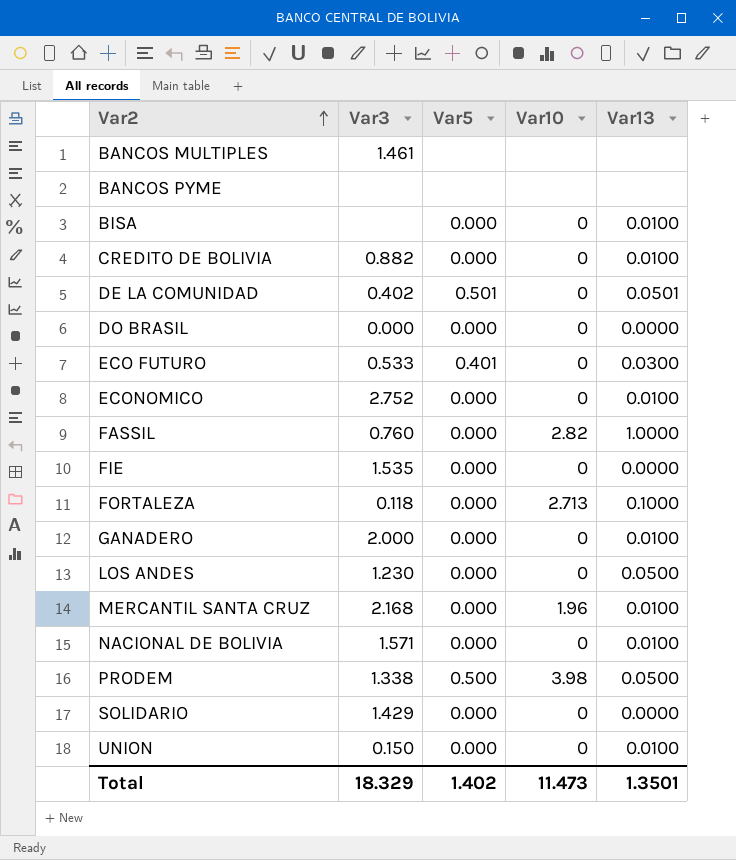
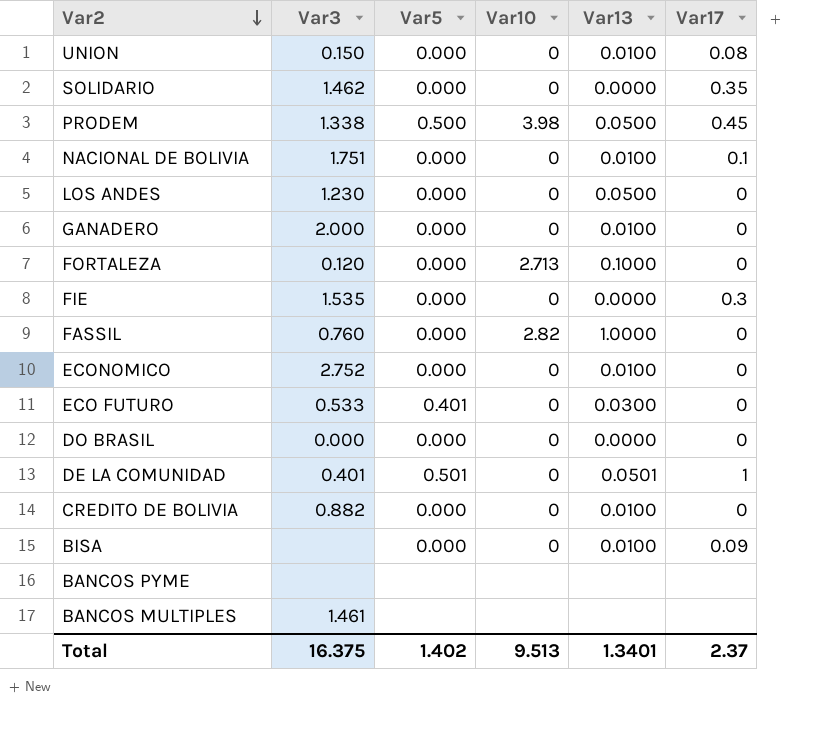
row order: Var2 ascending -> Var2 descending
column Var17 | position: none -> 6
row MERCANTIL SANTA CRUZ: 2.168 | 0.000 | 1.96 | 0.0100 -> none
SOLIDARIO | Var3: 1.429 -> 1.462
NACIONAL DE BOLIVIA | Var3: 1.571 -> 1.751
FORTALEZA | Var3: 0.118 -> 0.120
DE LA COMUNIDAD | Var3: 0.402 -> 0.401
Total | Var3: 18.329 -> 16.375
Total | Var10: 11.473 -> 9.513
Total | Var13: 1.3501 -> 1.3401

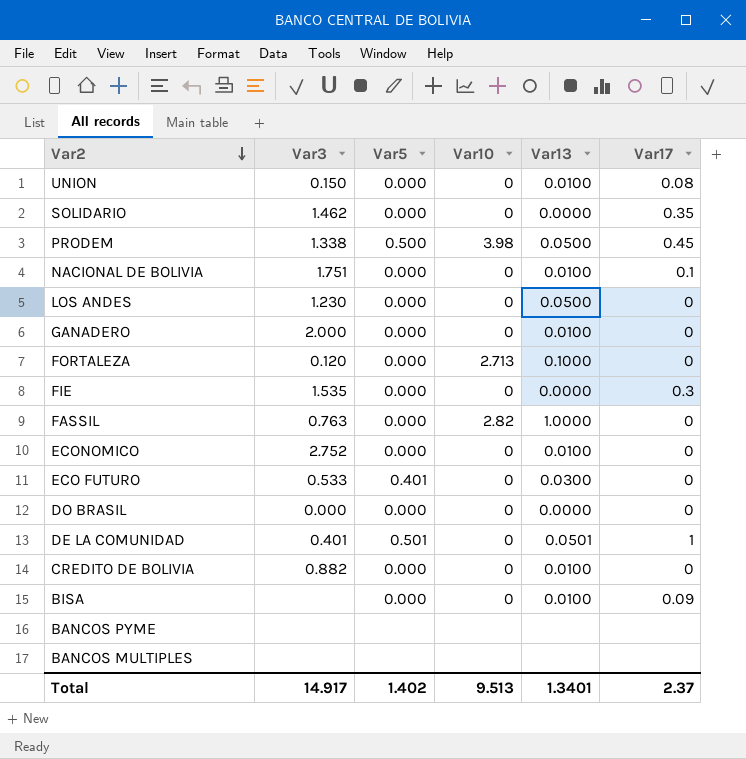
FASSIL | Var3: 0.760 -> 0.763
BANCOS MULTIPLES | Var3: 1.461 -> none
Total | Var3: 16.375 -> 14.917

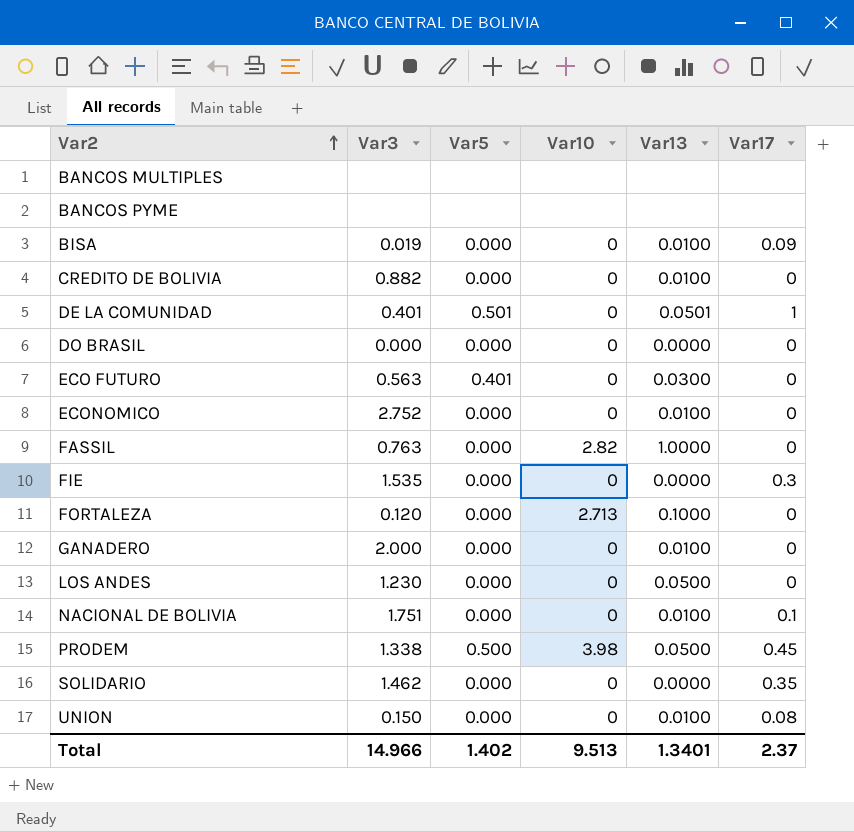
row order: Var2 descending -> Var2 ascending
BISA | Var3: none -> 0.019
ECO FUTURO | Var3: 0.533 -> 0.563
Total | Var3: 14.917 -> 14.966

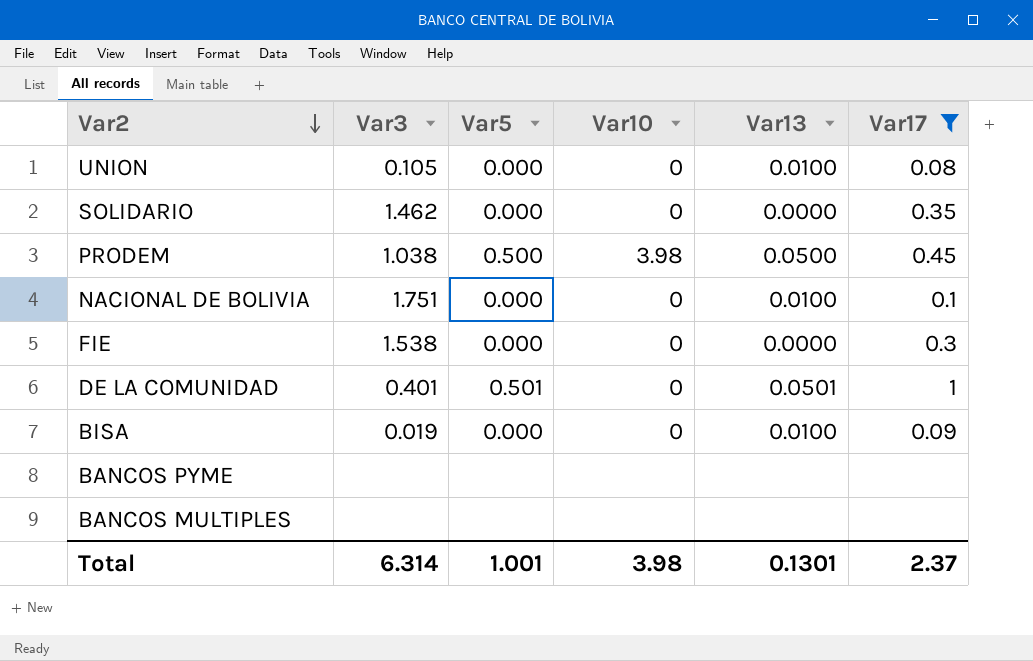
filter: none -> Var17 != 0
row order: Var2 ascending -> Var2 descending
UNION | Var3: 0.150 -> 0.105
PRODEM | Var3: 1.338 -> 1.038
FIE | Var3: 1.535 -> 1.538
Total | Var3: 14.966 -> 6.314
Total | Var5: 1.402 -> 1.001
Total | Var10: 9.513 -> 3.98
Total | Var13: 1.3401 -> 0.1301

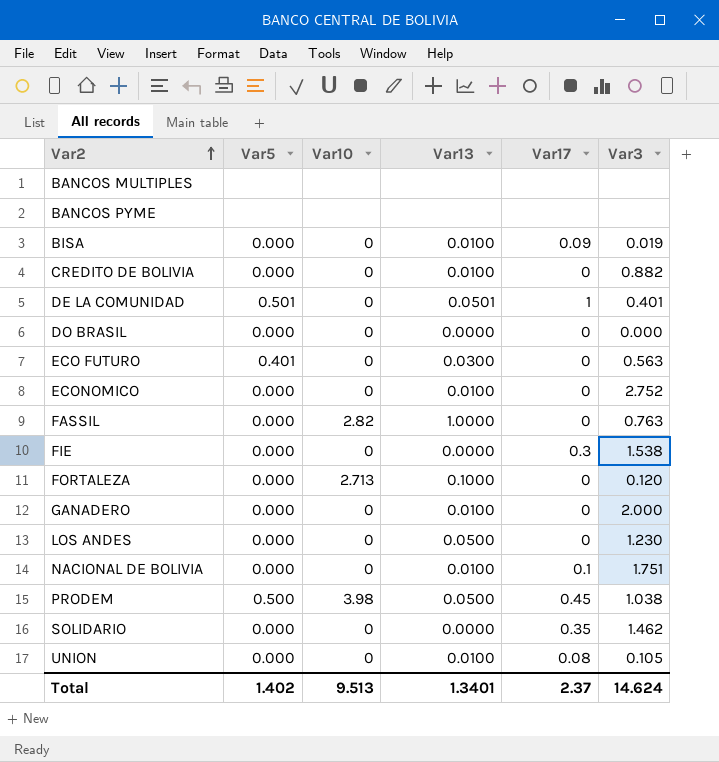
filter: Var17 != 0 -> none
row order: Var2 descending -> Var2 ascending
column Var3 | position: 2 -> 6
Total | Var5: 1.001 -> 1.402
Total | Var10: 3.98 -> 9.513
Total | Var13: 0.1301 -> 1.3401
Total | Var3: 6.314 -> 14.624

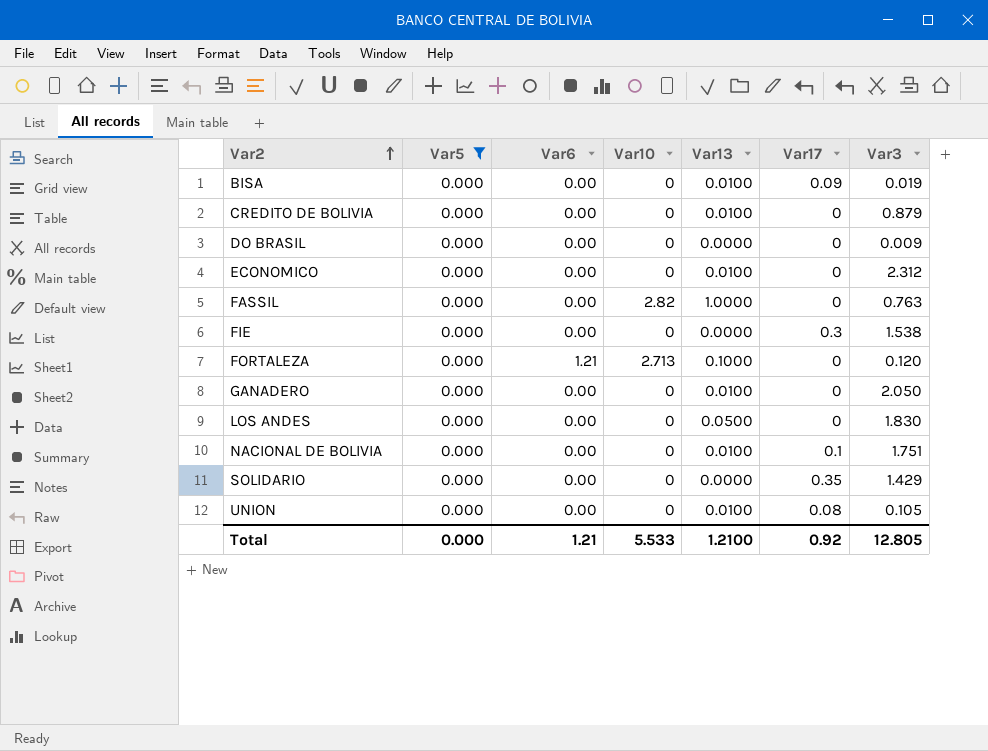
filter: none -> Var5 = 0.000
column Var6 | position: none -> 3
CREDITO DE BOLIVIA | Var3: 0.882 -> 0.879
DO BRASIL | Var3: 0.000 -> 0.009
ECONOMICO | Var3: 2.752 -> 2.312
GANADERO | Var3: 2.000 -> 2.050
LOS ANDES | Var3: 1.230 -> 1.830
SOLIDARIO | Var3: 1.462 -> 1.429
Total | Var5: 1.402 -> 0.000
Total | Var10: 9.513 -> 5.533
Total | Var13: 1.3401 -> 1.2100
Total | Var17: 2.37 -> 0.92
Total | Var3: 14.624 -> 12.805

